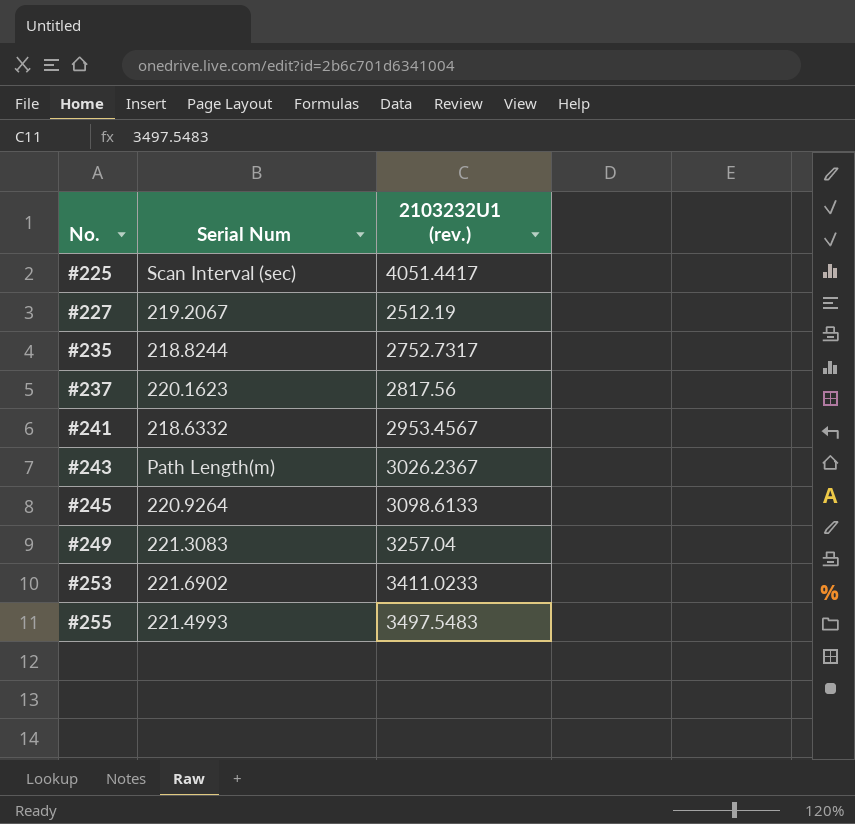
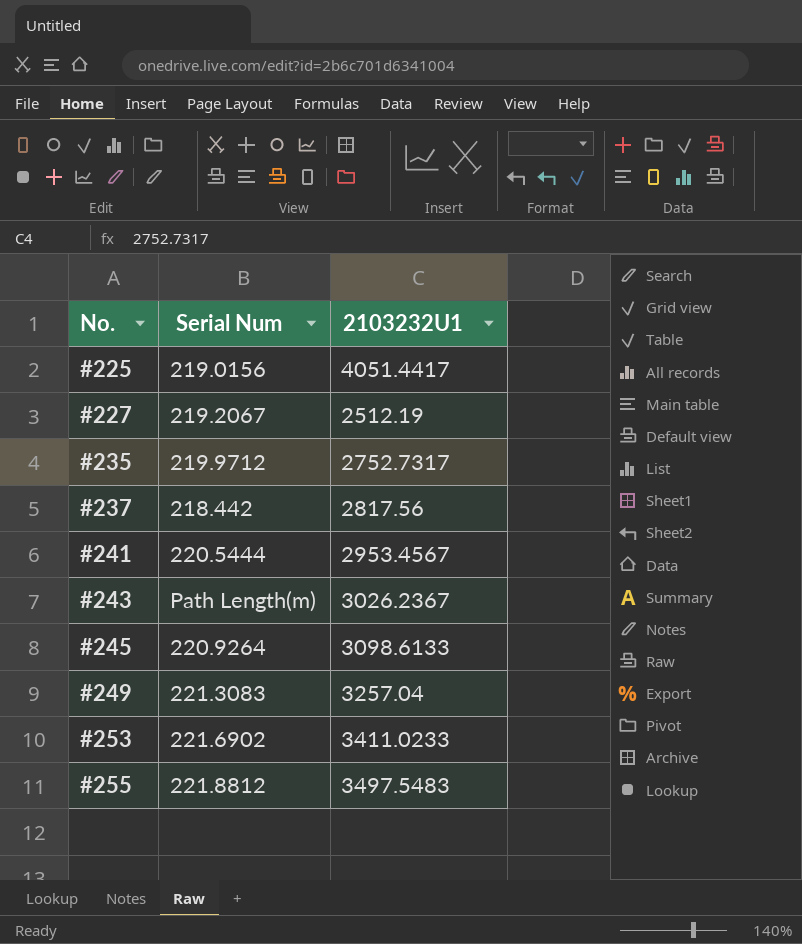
column name: 2103232U1 (rev.) -> 2103232U1
#225 | Serial Num: Scan Interval (sec) -> 219.0156
#235 | Serial Num: 218.8244 -> 219.9712
#237 | Serial Num: 220.1623 -> 218.442
#241 | Serial Num: 218.6332 -> 220.5444
#255 | Serial Num: 221.4993 -> 221.8812

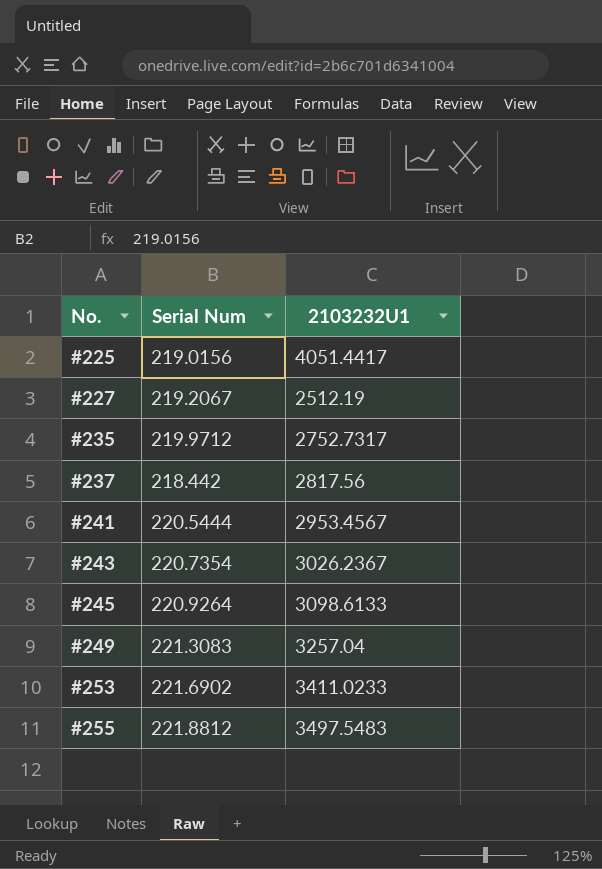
#243 | Serial Num: Path Length(m) -> 220.7354

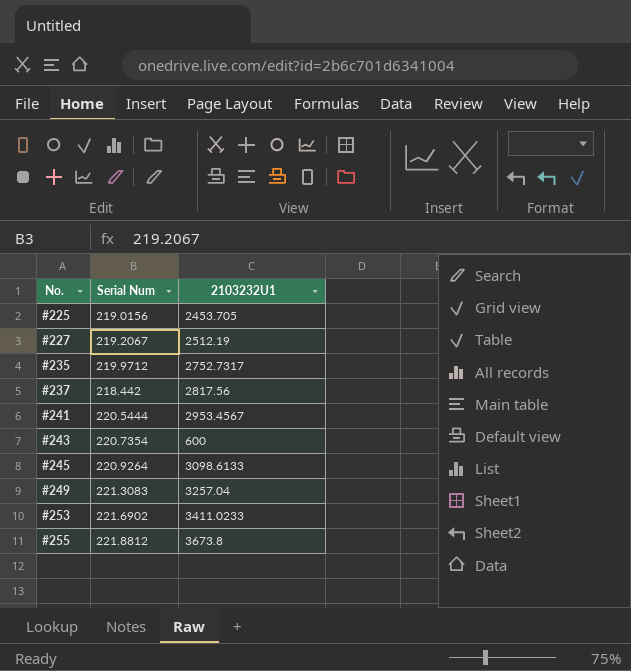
#225 | 2103232U1: 4051.4417 -> 2453.705
#243 | 2103232U1: 3026.2367 -> 600
#255 | 2103232U1: 3497.5483 -> 3673.8

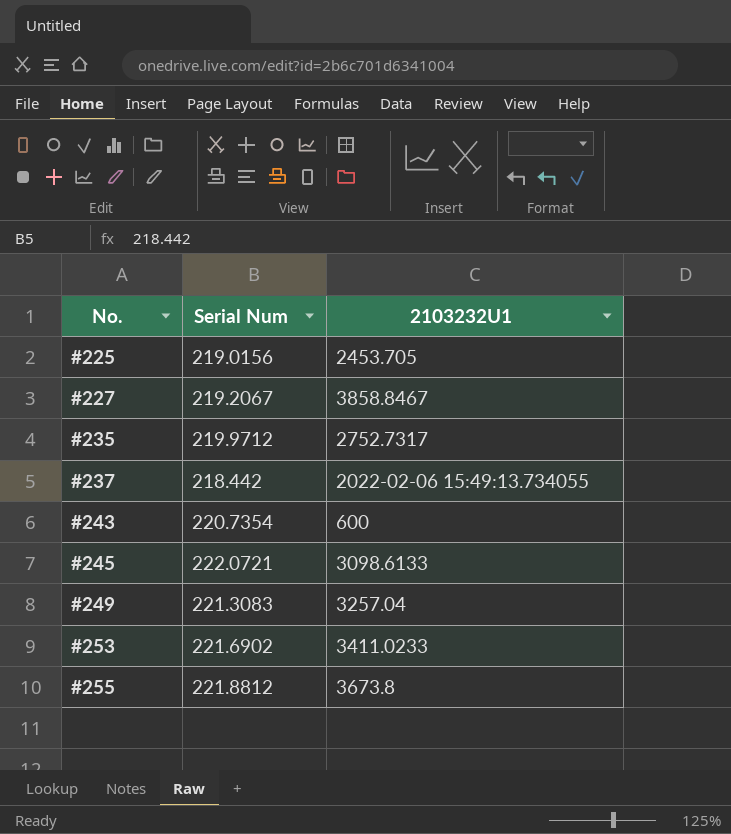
row #241: 220.5444 | 2953.4567 -> none
#227 | 2103232U1: 2512.19 -> 3858.8467
#237 | 2103232U1: 2817.56 -> 2022-02-06 15:49:13.734055
#245 | Serial Num: 220.9264 -> 222.0721

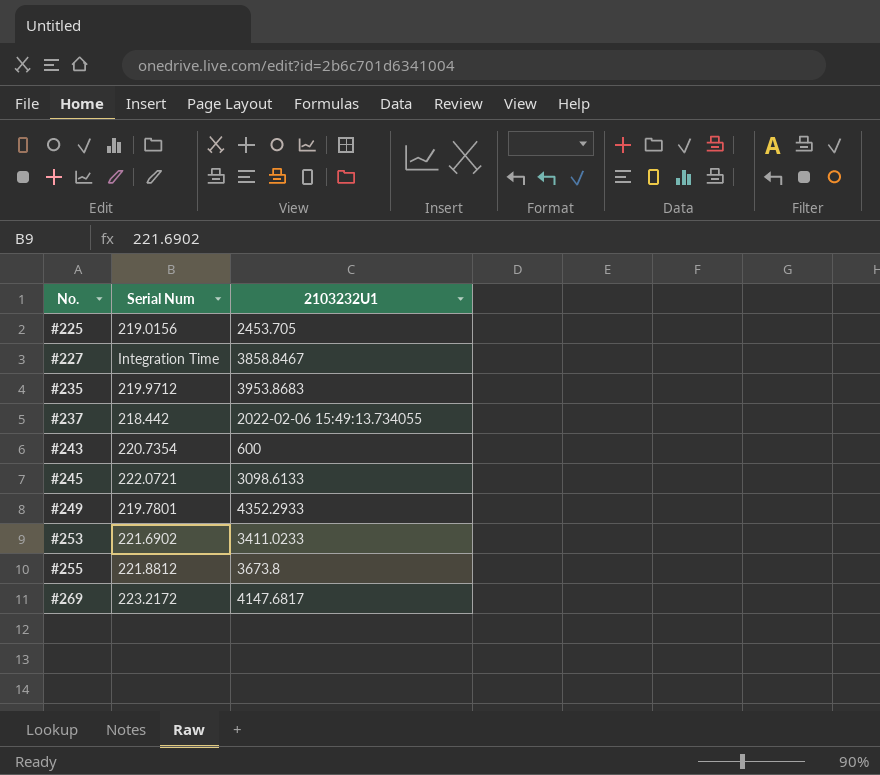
#227 | Serial Num: 219.2067 -> Integration Time
#235 | 2103232U1: 2752.7317 -> 3953.8683
#249 | Serial Num: 221.3083 -> 219.7801
#249 | 2103232U1: 3257.04 -> 4352.2933
row #269: none -> 223.2172 | 4147.6817

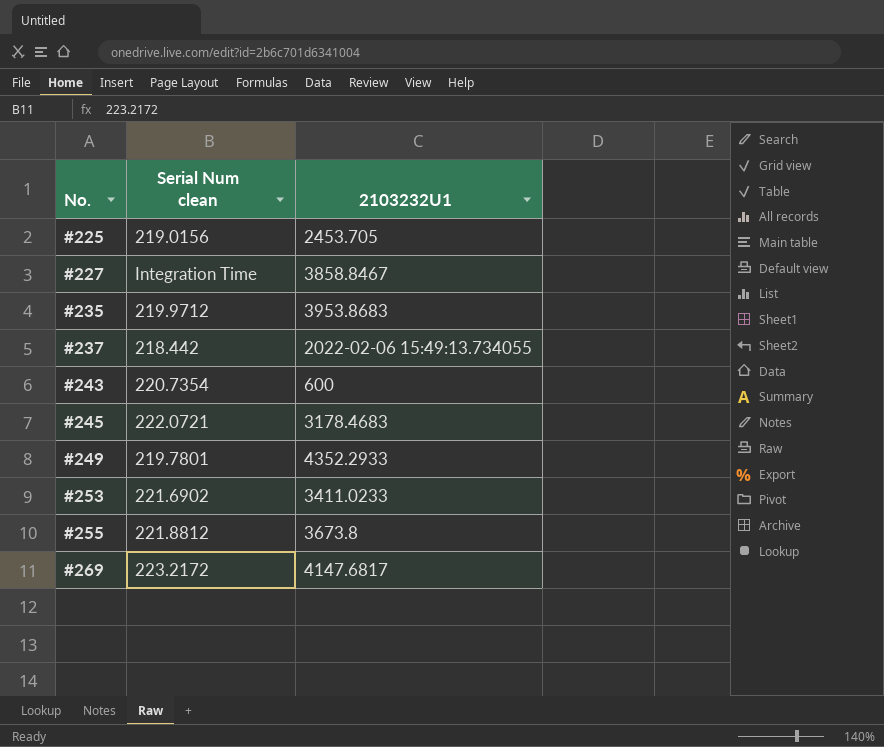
column name: Serial Num -> Serial Num clean
#245 | 2103232U1: 3098.6133 -> 3178.4683

